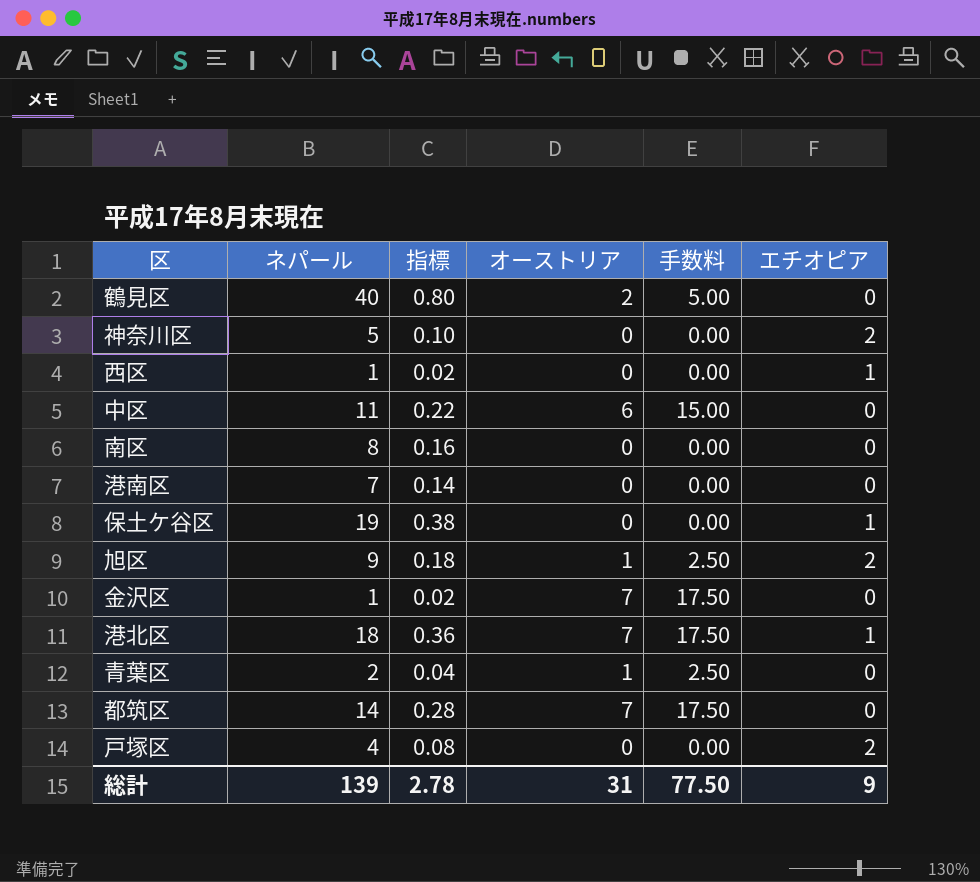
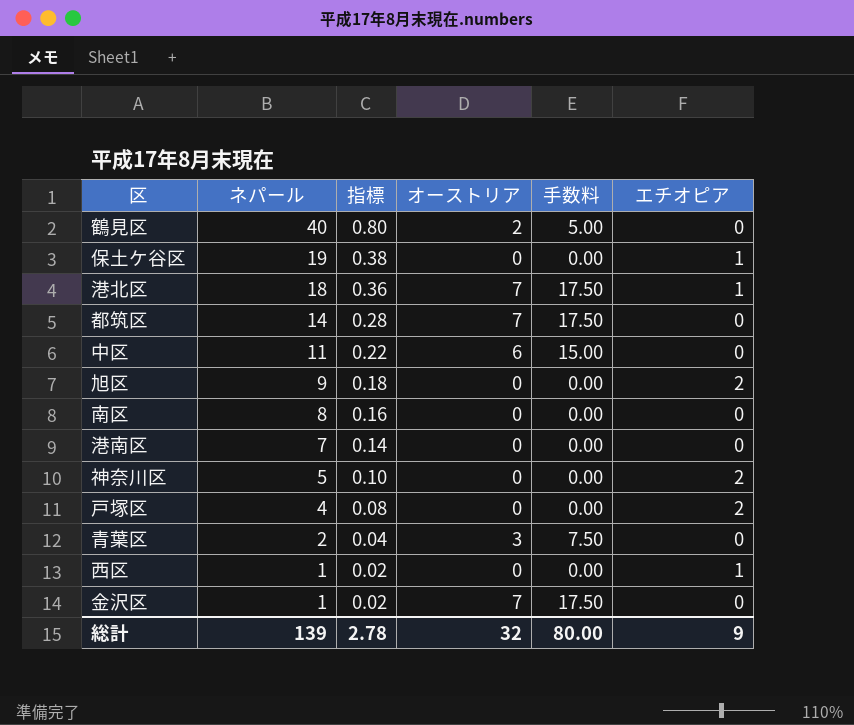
row order: none -> ネパール descending
旭区 | オーストリア: 1 -> 0
旭区 | 手数料: 2.50 -> 0.00
青葉区 | オーストリア: 1 -> 3
青葉区 | 手数料: 2.50 -> 7.50
総計 | オーストリア: 31 -> 32
総計 | 手数料: 77.50 -> 80.00

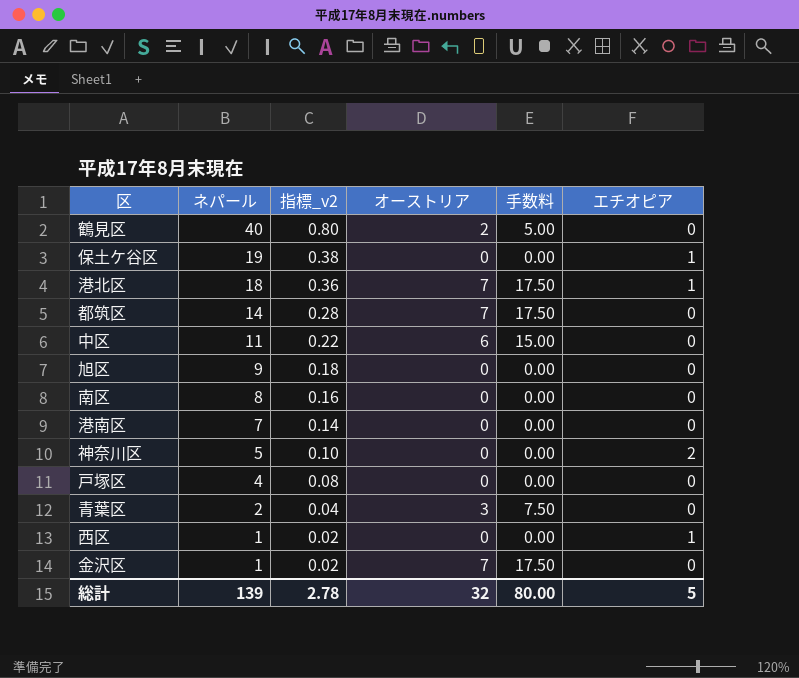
column name: 指標 -> 指標_v2
旭区 | エチオピア: 2 -> 0
戸塚区 | エチオピア: 2 -> 0
総計 | エチオピア: 9 -> 5

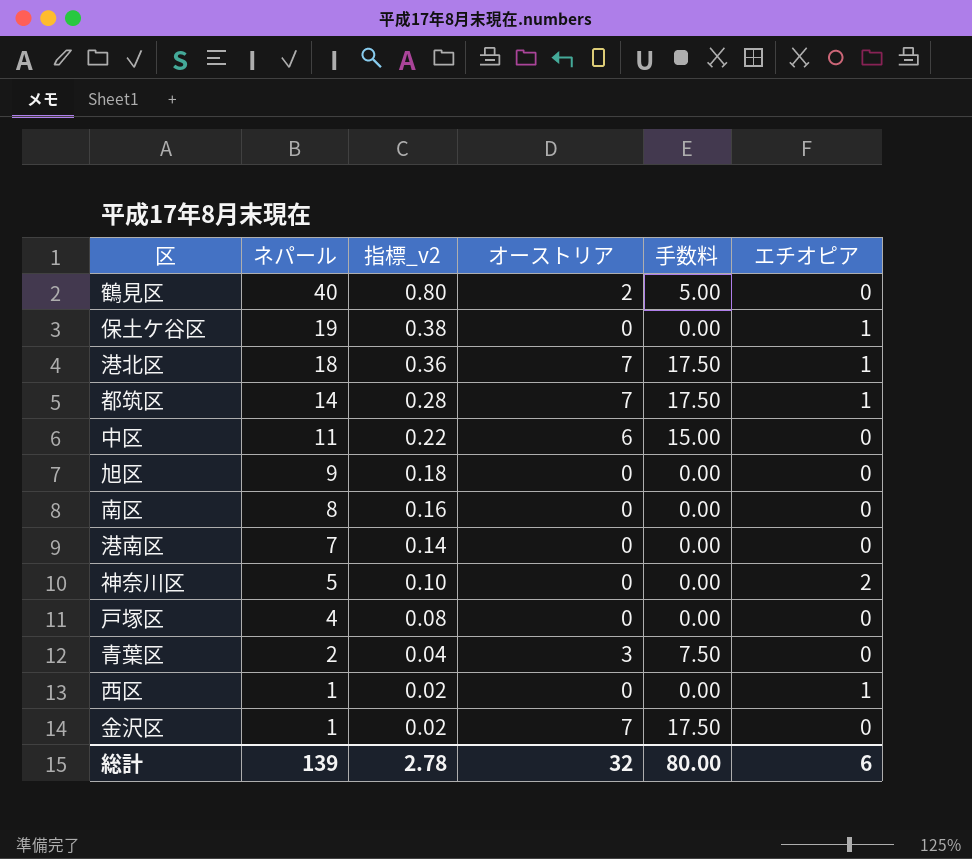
都筑区 | エチオピア: 0 -> 1
総計 | エチオピア: 5 -> 6

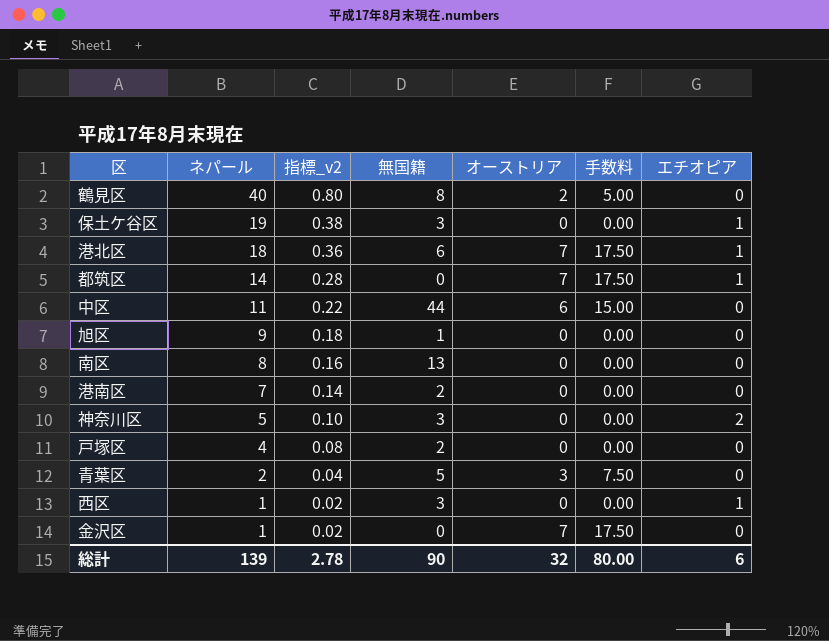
column 無国籍 | position: none -> 4

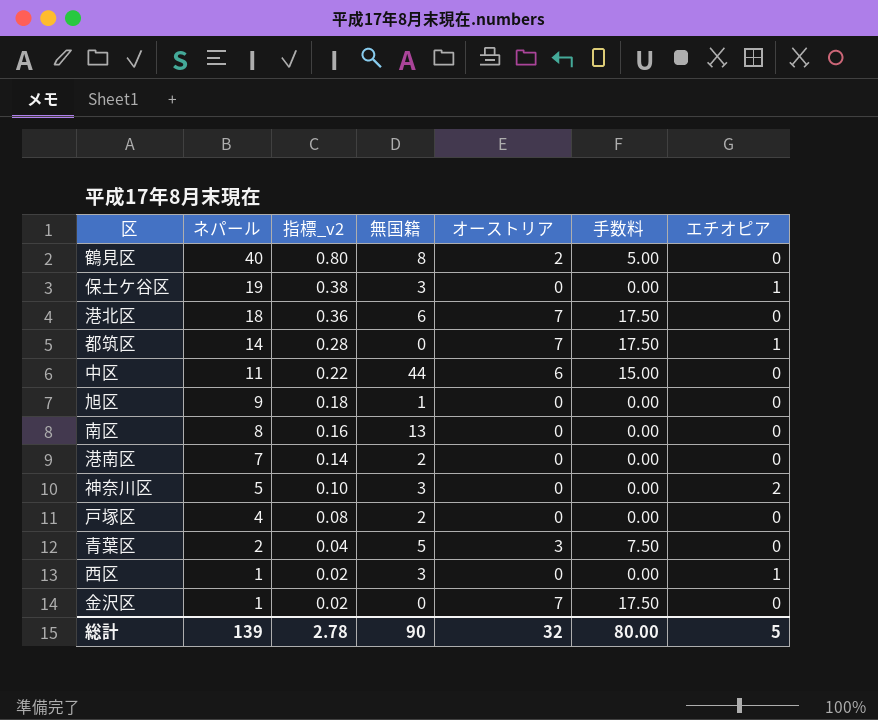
港北区 | エチオピア: 1 -> 0
総計 | エチオピア: 6 -> 5

